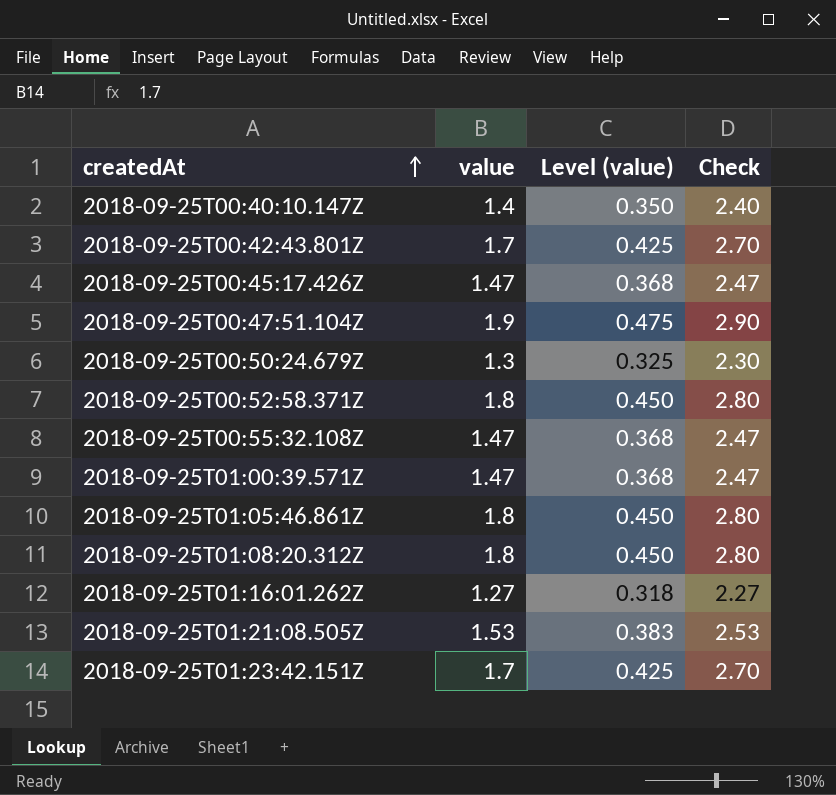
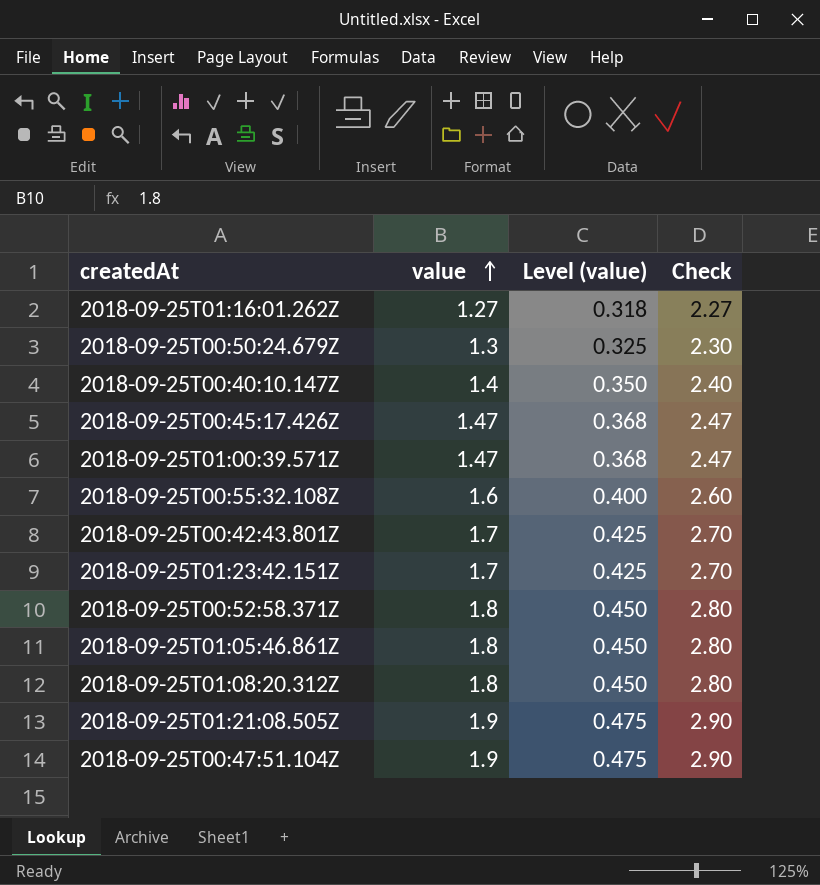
row order: createdAt ascending -> value ascending
2018-09-25T00:55:32.108Z | value: 1.47 -> 1.6
2018-09-25T00:55:32.108Z | Level (value): 0.368 -> 0.400
2018-09-25T00:55:32.108Z | Check: 2.47 -> 2.60
2018-09-25T01:21:08.505Z | value: 1.53 -> 1.9
2018-09-25T01:21:08.505Z | Level (value): 0.383 -> 0.475
2018-09-25T01:21:08.505Z | Check: 2.53 -> 2.90

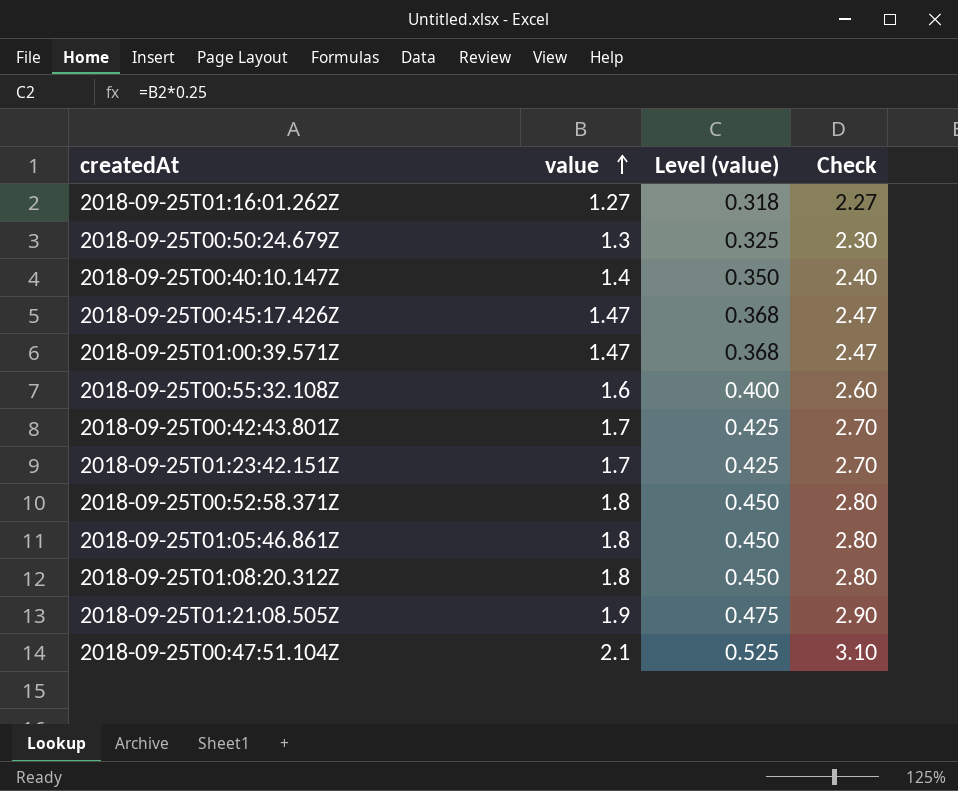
2018-09-25T00:47:51.104Z | value: 1.9 -> 2.1
2018-09-25T00:47:51.104Z | Level (value): 0.475 -> 0.525
2018-09-25T00:47:51.104Z | Check: 2.90 -> 3.10

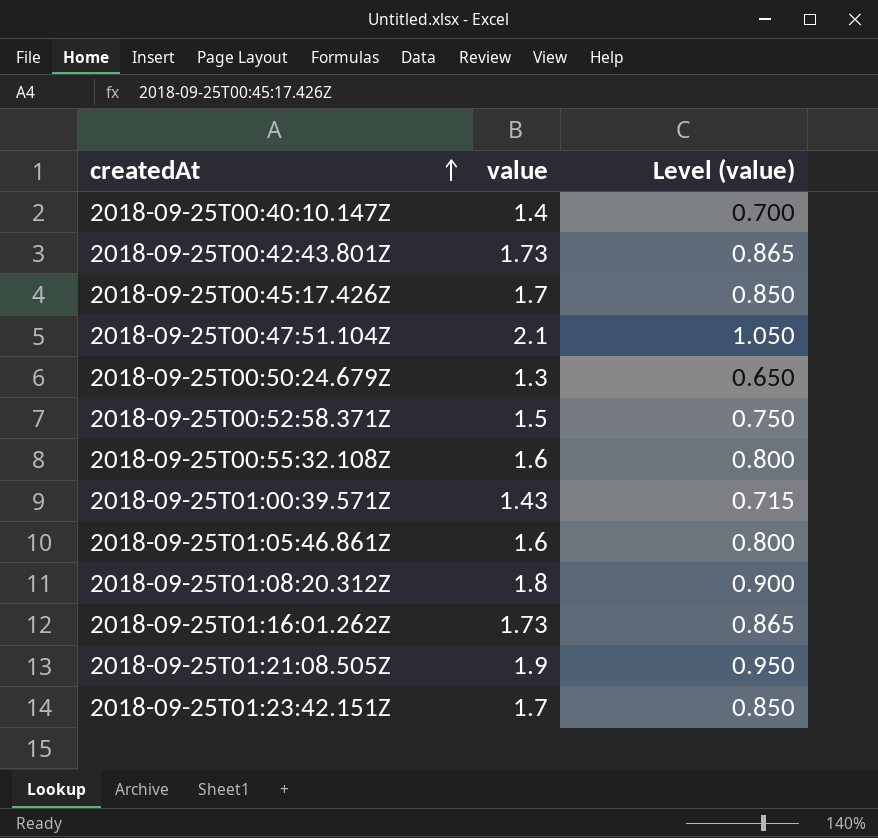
row order: value ascending -> createdAt ascending
column Check | formula: [value] + 1 -> none
column Level (value) | formula: [value] * 0.25 -> [value] * 0.5
2018-09-25T00:42:43.801Z | value: 1.7 -> 1.73
2018-09-25T00:45:17.426Z | value: 1.47 -> 1.7
2018-09-25T00:52:58.371Z | value: 1.8 -> 1.5
2018-09-25T01:00:39.571Z | value: 1.47 -> 1.43
2018-09-25T01:05:46.861Z | value: 1.8 -> 1.6
2018-09-25T01:16:01.262Z | value: 1.27 -> 1.73

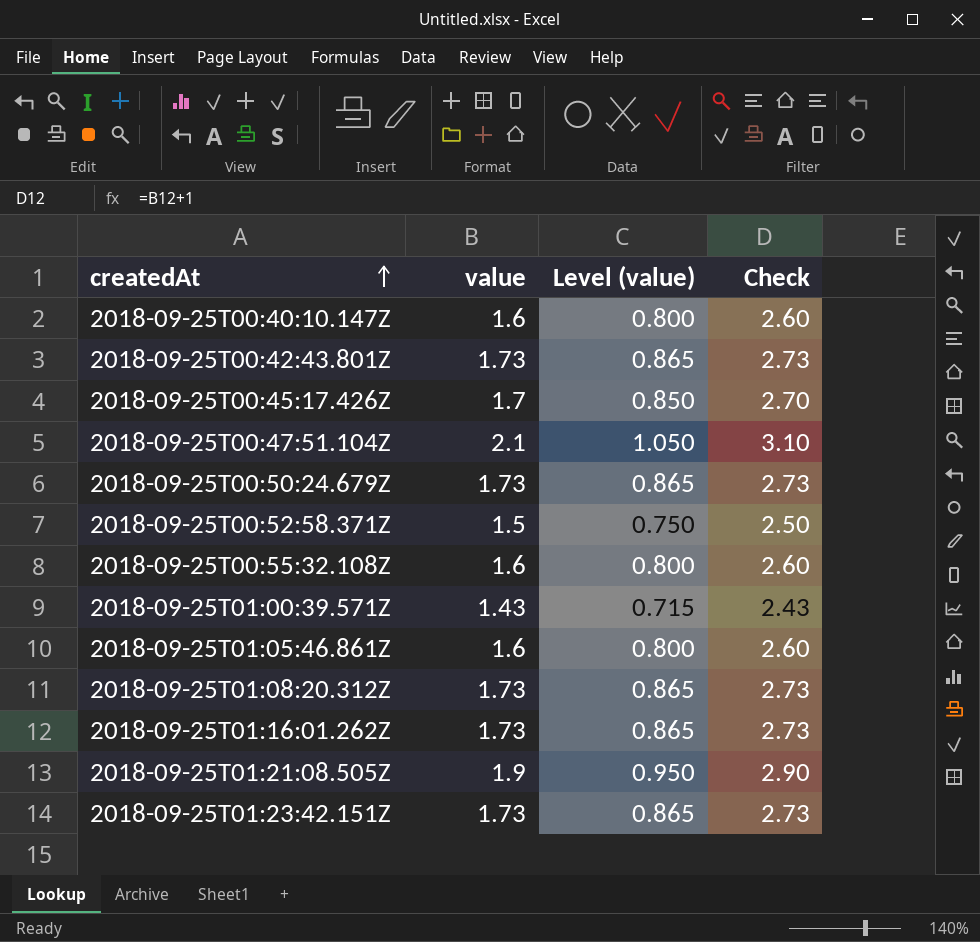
column Check | formula: none -> [value] + 1
2018-09-25T00:40:10.147Z | value: 1.4 -> 1.6
2018-09-25T00:40:10.147Z | Level (value): 0.700 -> 0.800
2018-09-25T00:50:24.679Z | value: 1.3 -> 1.73
2018-09-25T00:50:24.679Z | Level (value): 0.650 -> 0.865
2018-09-25T01:08:20.312Z | value: 1.8 -> 1.73
2018-09-25T01:08:20.312Z | Level (value): 0.900 -> 0.865
2018-09-25T01:23:42.151Z | value: 1.7 -> 1.73
2018-09-25T01:23:42.151Z | Level (value): 0.850 -> 0.865

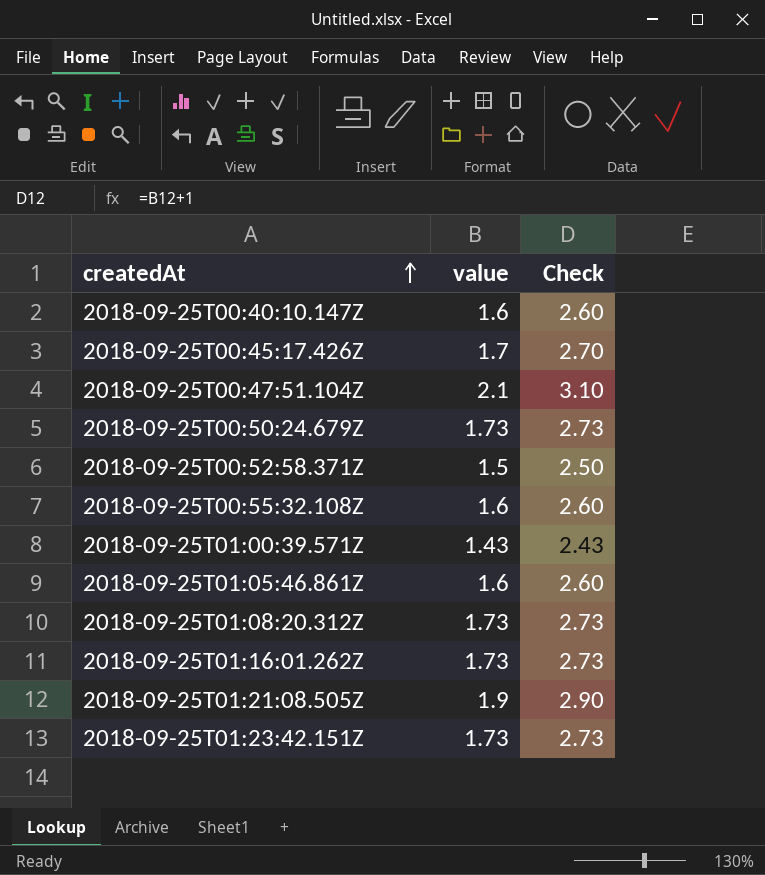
column Level (value) | formula: [value] * 0.5 -> none
row 2018-09-25T00:42:43.801Z: 1.73 | 0.865 | 2.73 -> none

